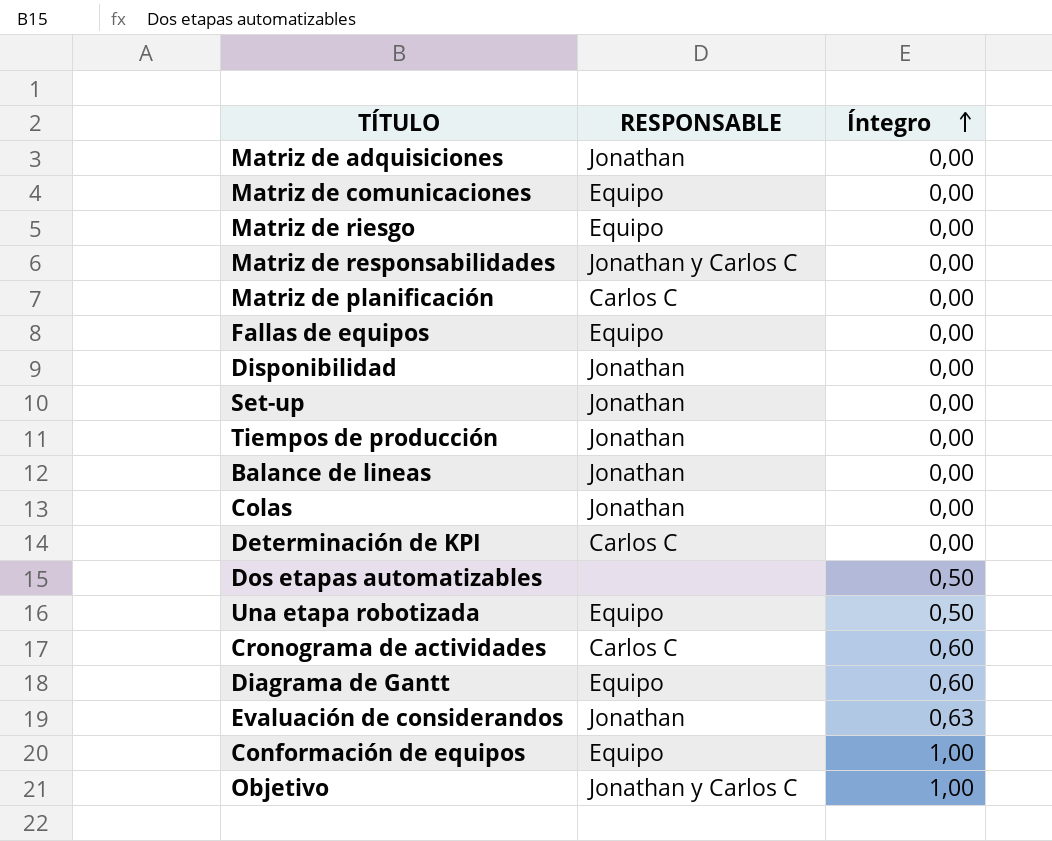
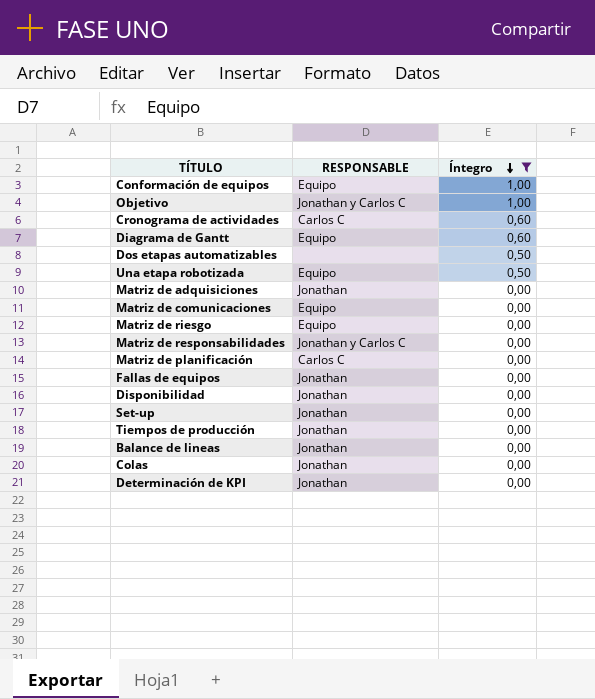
filter: none -> Íntegro != 0,63
row order: Íntegro ascending -> Íntegro descending
Fallas de equipos | RESPONSABLE: Equipo -> Jonathan
Determinación de KPI | RESPONSABLE: Carlos C -> Jonathan

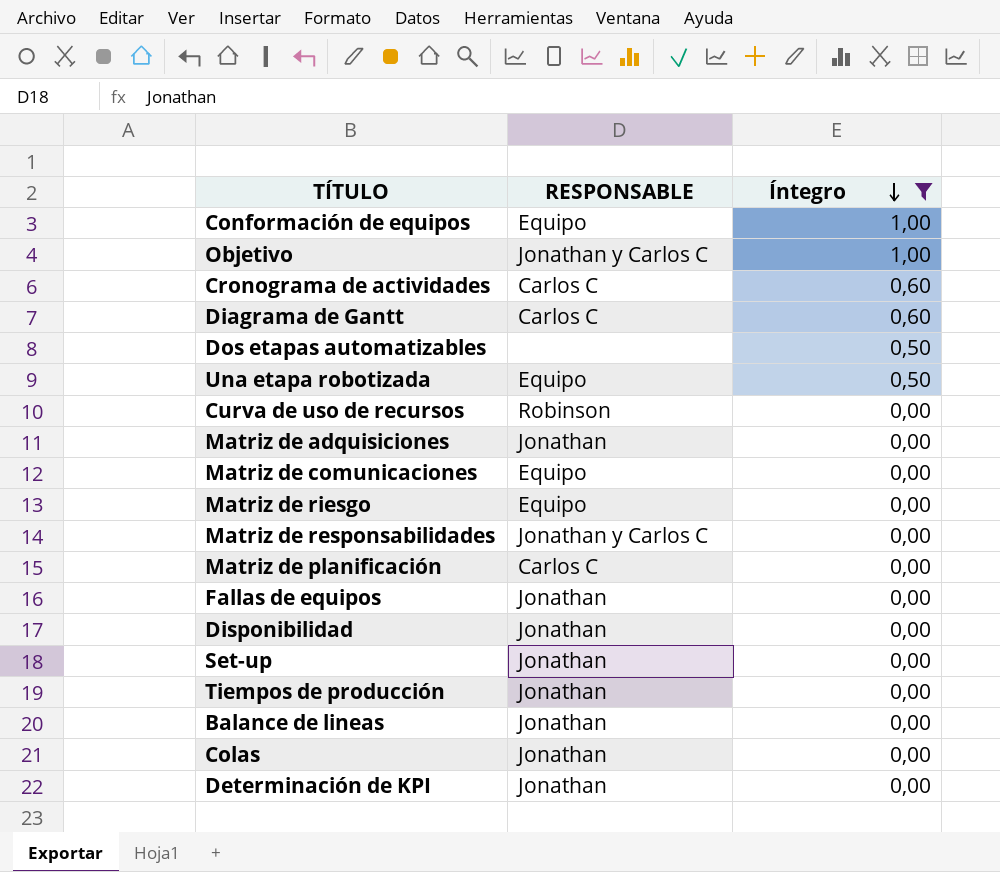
Diagrama de Gantt | RESPONSABLE: Equipo -> Carlos C
row Curva de uso de recursos: none -> Robinson | 0,00

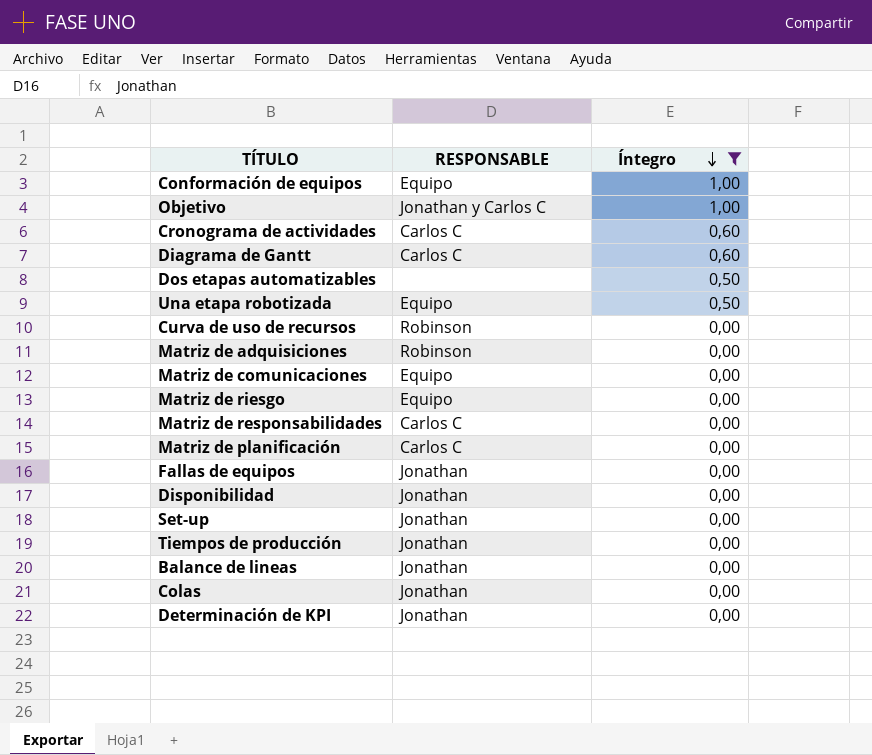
Matriz de adquisiciones | RESPONSABLE: Jonathan -> Robinson
Matriz de responsabilidades | RESPONSABLE: Jonathan y Carlos C -> Carlos C

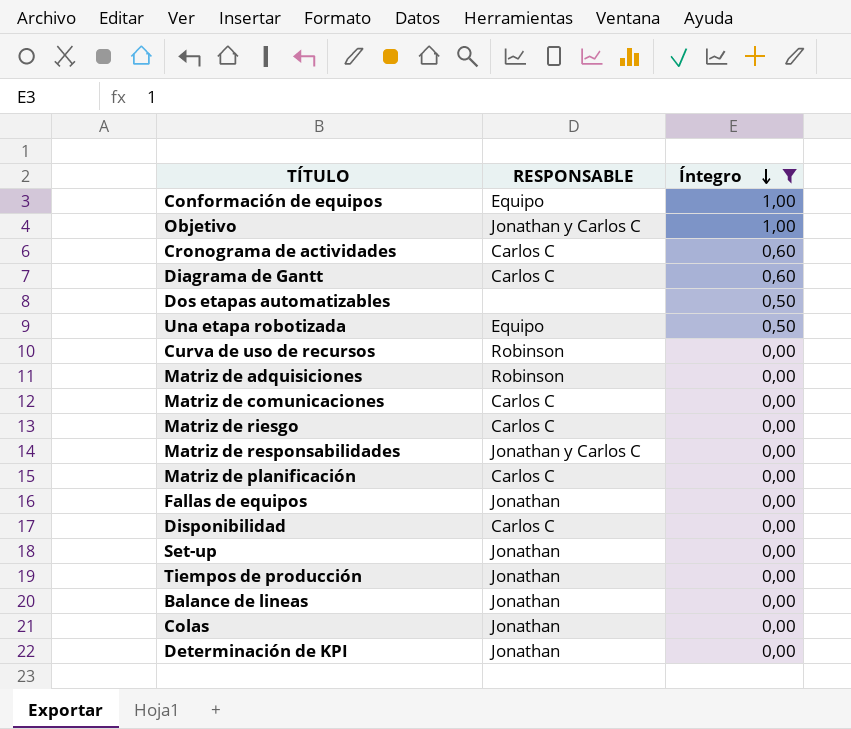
Matriz de comunicaciones | RESPONSABLE: Equipo -> Carlos C
Matriz de riesgo | RESPONSABLE: Equipo -> Carlos C
Matriz de responsabilidades | RESPONSABLE: Carlos C -> Jonathan y Carlos C
Disponibilidad | RESPONSABLE: Jonathan -> Carlos C

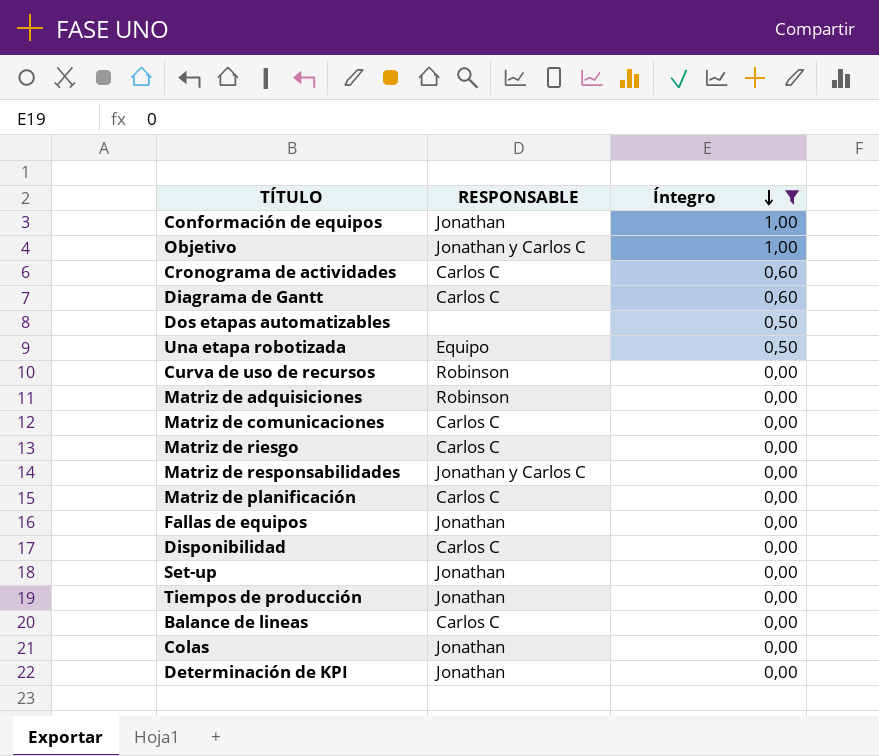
Conformación de equipos | RESPONSABLE: Equipo -> Jonathan
Balance de lineas | RESPONSABLE: Jonathan -> Carlos C

